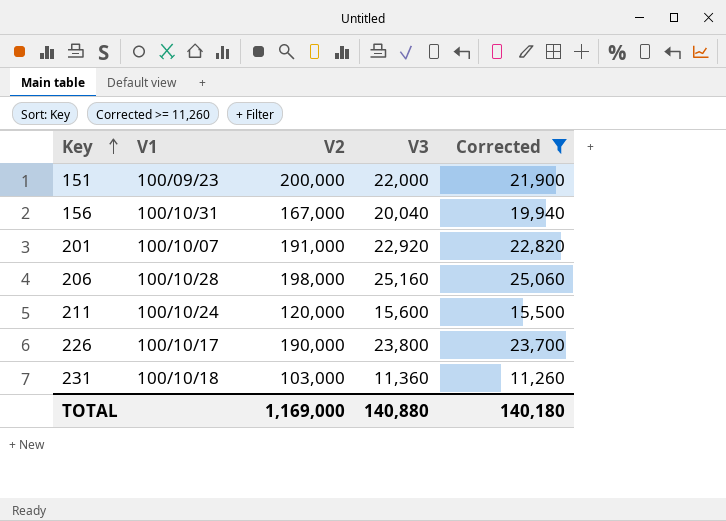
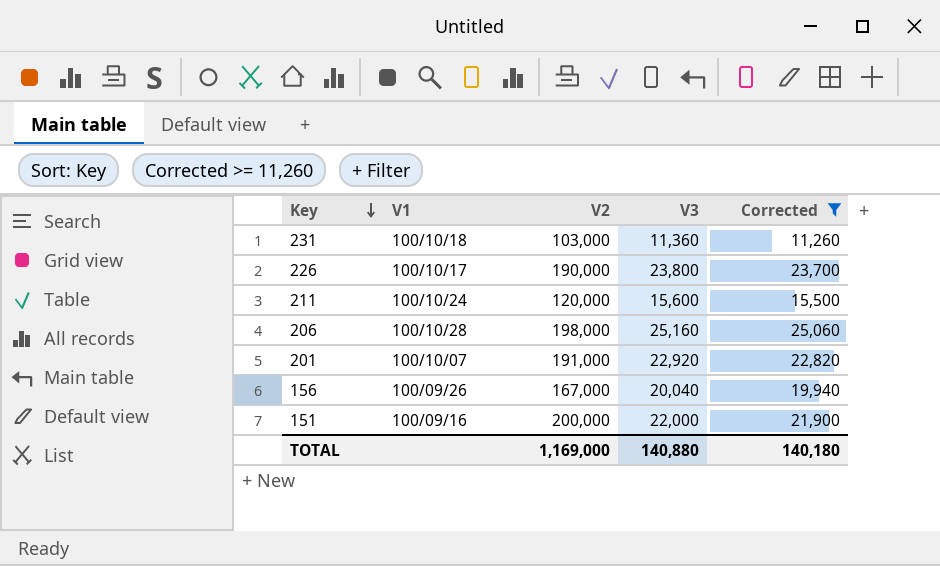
row order: Key ascending -> Key descending
156 | V1: 100/10/31 -> 100/09/26
151 | V1: 100/09/23 -> 100/09/16

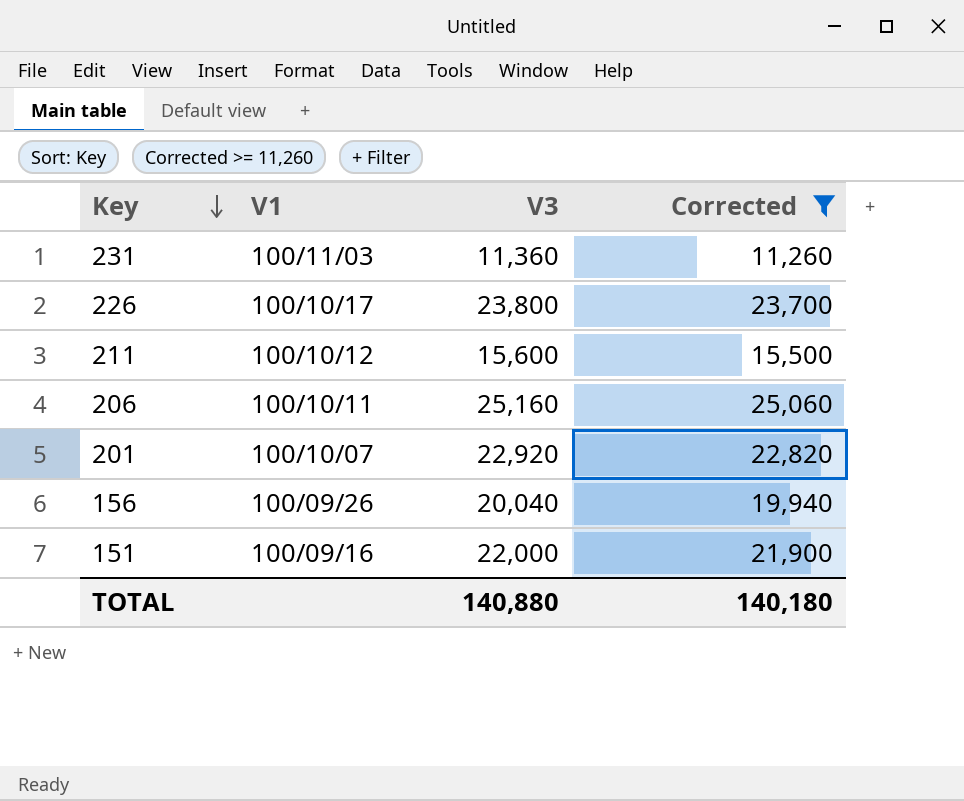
column V2 | position: 3 -> none
231 | V1: 100/10/18 -> 100/11/03
211 | V1: 100/10/24 -> 100/10/12
206 | V1: 100/10/28 -> 100/10/11

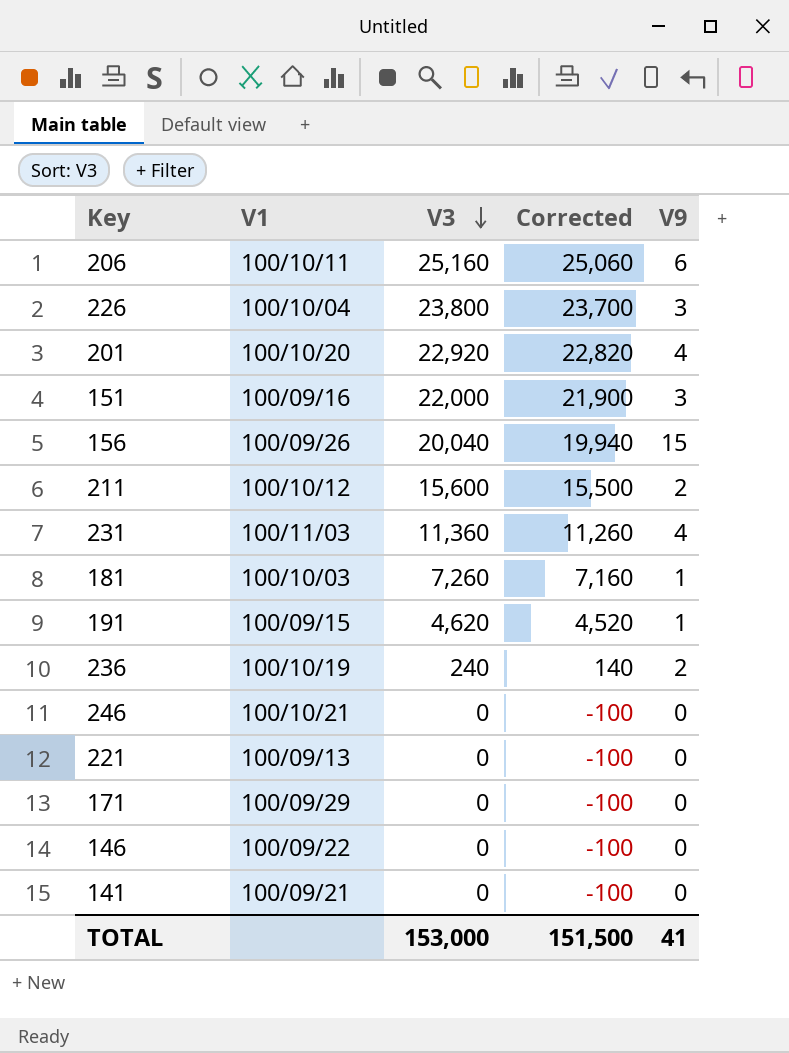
filter: Corrected >= 11,260 -> none
row order: Key descending -> V3 descending
column V9 | position: none -> 5
226 | V1: 100/10/17 -> 100/10/04
201 | V1: 100/10/07 -> 100/10/20
TOTAL | V3: 140,880 -> 153,000
TOTAL | Corrected: 140,180 -> 151,500

